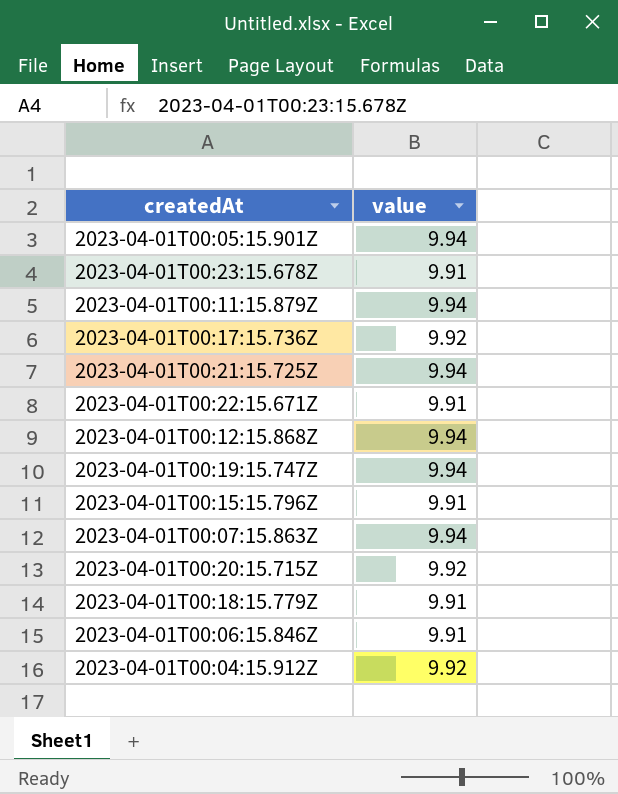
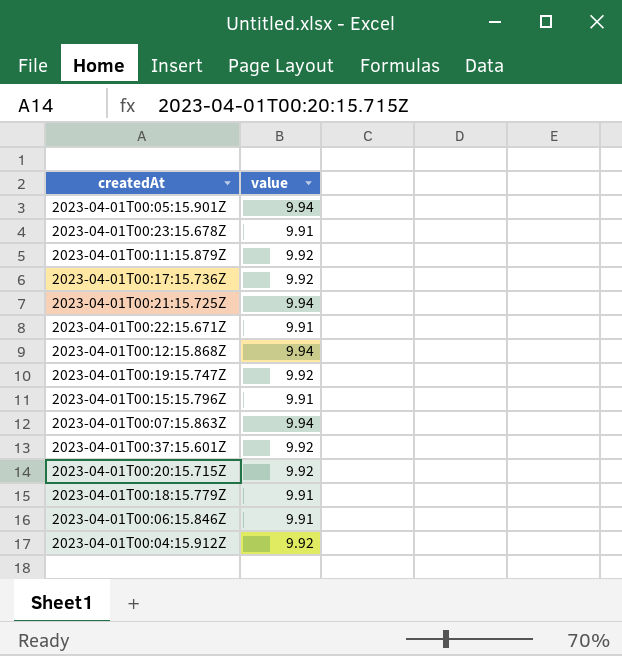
2023-04-01T00:11:15.879Z | value: 9.94 -> 9.92
2023-04-01T00:19:15.747Z | value: 9.94 -> 9.92
row 2023-04-01T00:37:15.601Z: none -> 9.92

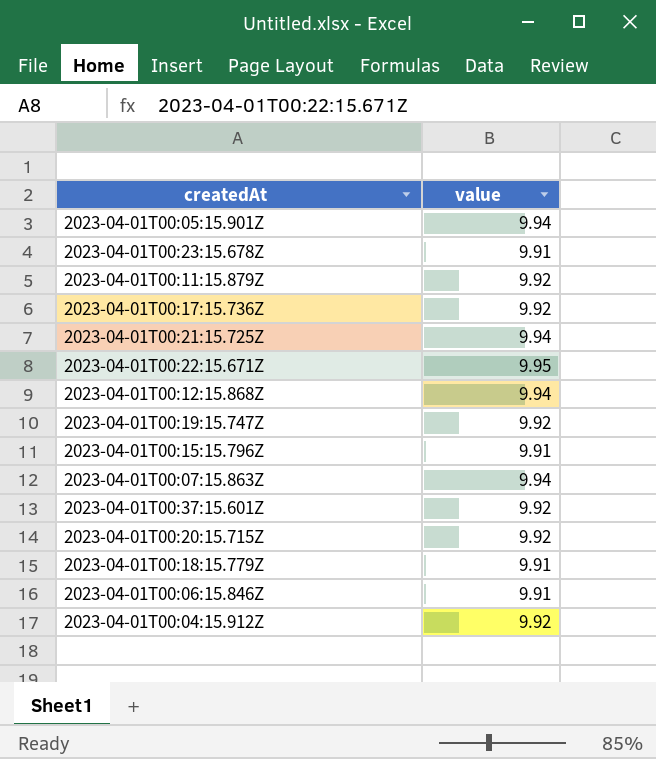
2023-04-01T00:22:15.671Z | value: 9.91 -> 9.95

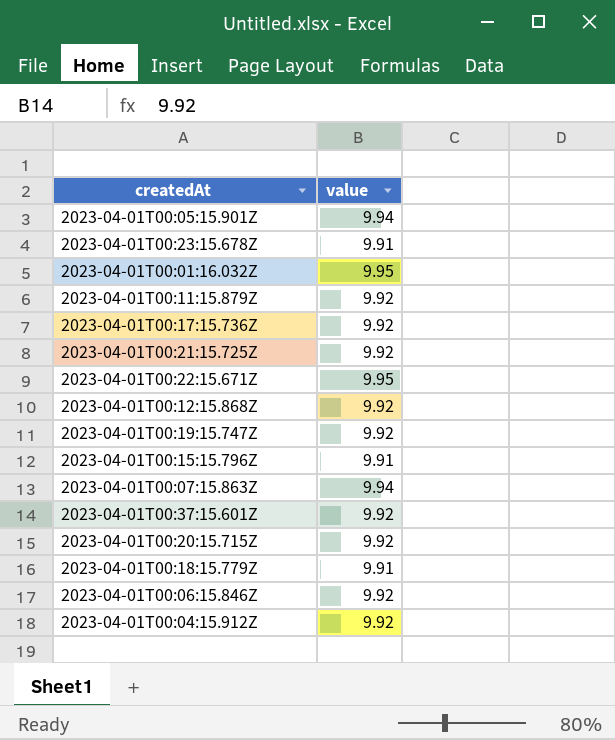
row 2023-04-01T00:01:16.032Z: none -> 9.95
2023-04-01T00:21:15.725Z | value: 9.94 -> 9.92
2023-04-01T00:12:15.868Z | value: 9.94 -> 9.92
2023-04-01T00:06:15.846Z | value: 9.91 -> 9.92

